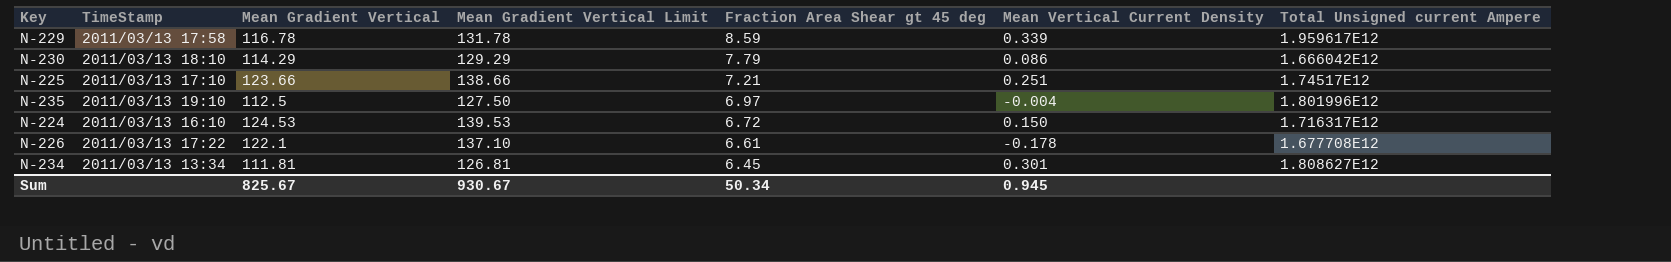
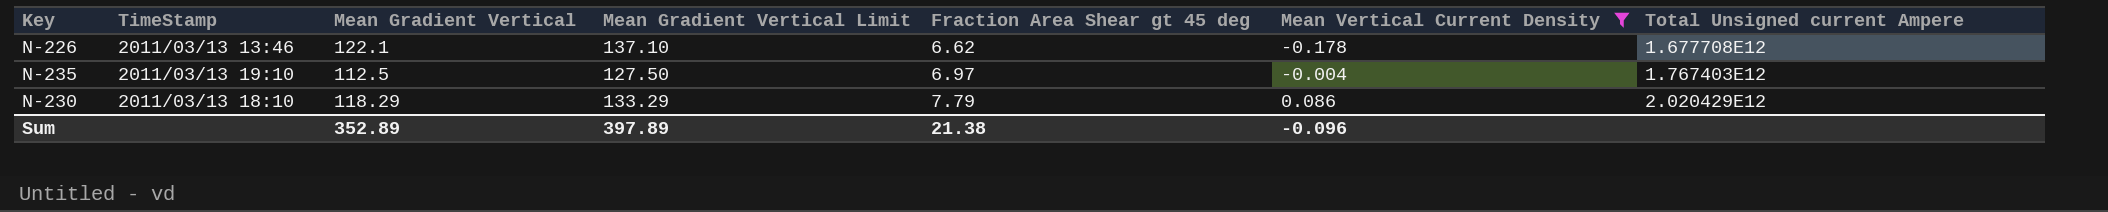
filter: none -> Mean Vertical Current Density <= 0.086
row order: Fraction Area Shear gt 45 deg descending -> Fraction Area Shear gt 45 deg ascending
N-226 | TimeStamp: 2011/03/13 17:22 -> 2011/03/13 13:46
N-226 | Fraction Area Shear gt 45 deg: 6.61 -> 6.62
N-235 | Total Unsigned current Ampere: 1.801996E12 -> 1.767403E12
N-230 | Mean Gradient Vertical: 114.29 -> 118.29
N-230 | Mean Gradient Vertical Limit: 129.29 -> 133.29
N-230 | Total Unsigned current Ampere: 1.666042E12 -> 2.020429E12
Sum | Mean Gradient Vertical: 825.67 -> 352.89
Sum | Mean Gradient Vertical Limit: 930.67 -> 397.89
Sum | Fraction Area Shear gt 45 deg: 50.34 -> 21.38
Sum | Mean Vertical Current Density: 0.945 -> -0.096

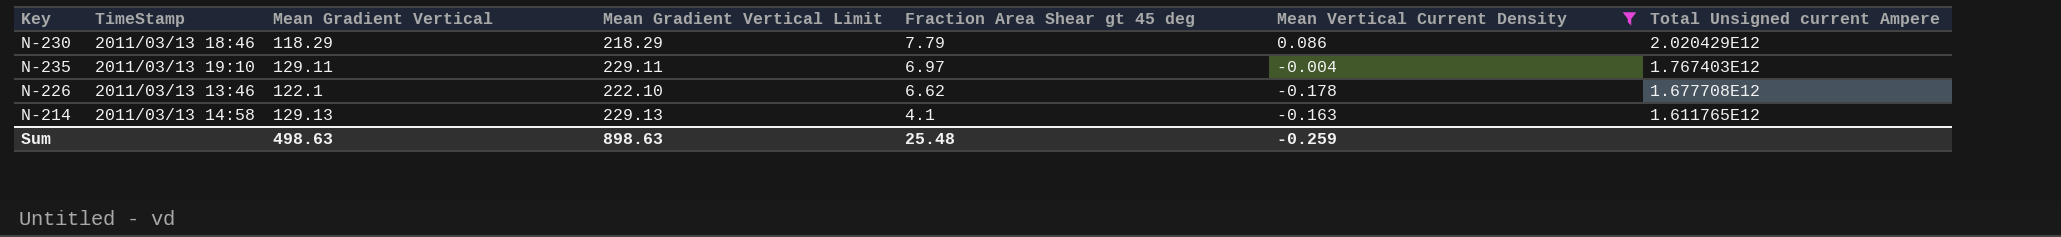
row order: Fraction Area Shear gt 45 deg ascending -> Fraction Area Shear gt 45 deg descending
column Mean Gradient Vertical Limit | formula: [Mean Gradient Vertical] + 15 -> [Mean Gradient Vertical] + 100
N-230 | TimeStamp: 2011/03/13 18:10 -> 2011/03/13 18:46
N-235 | Mean Gradient Vertical: 112.5 -> 129.11
row N-214: none -> 2011/03/13 14:58 | 129.13 | 229.13 | 4.1 | -0.163 | 1.611765E12
Sum | Mean Gradient Vertical: 352.89 -> 498.63
Sum | Mean Gradient Vertical Limit: 397.89 -> 898.63
Sum | Fraction Area Shear gt 45 deg: 21.38 -> 25.48
Sum | Mean Vertical Current Density: -0.096 -> -0.259

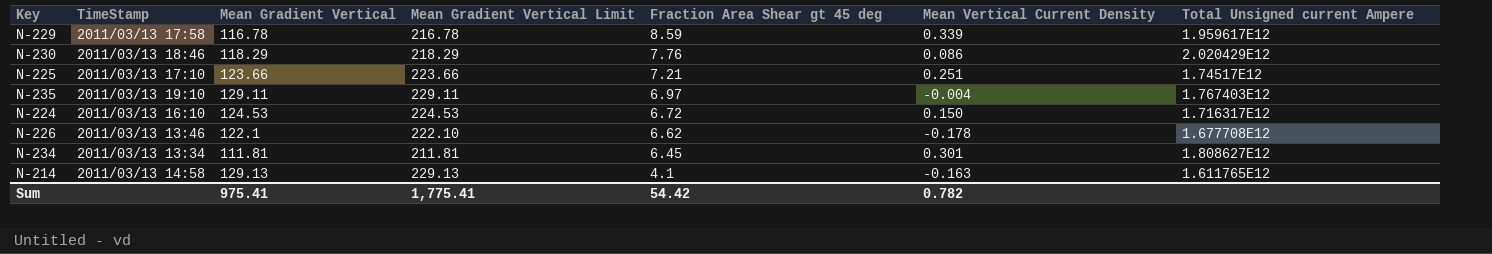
filter: Mean Vertical Current Density <= 0.086 -> none
N-230 | Fraction Area Shear gt 45 deg: 7.79 -> 7.76
Sum | Mean Gradient Vertical: 498.63 -> 975.41
Sum | Mean Gradient Vertical Limit: 898.63 -> 1,775.41
Sum | Fraction Area Shear gt 45 deg: 25.48 -> 54.42
Sum | Mean Vertical Current Density: -0.259 -> 0.782

